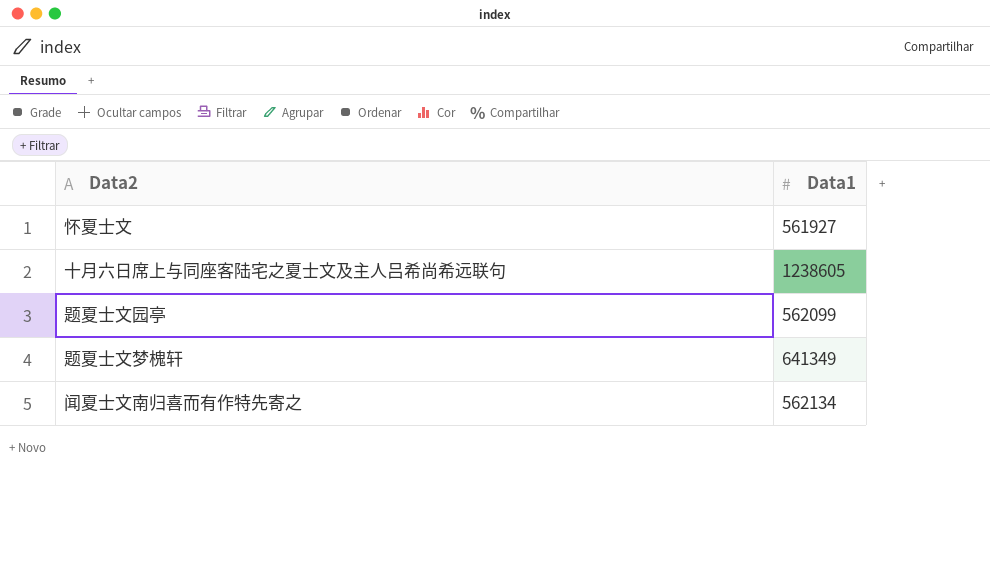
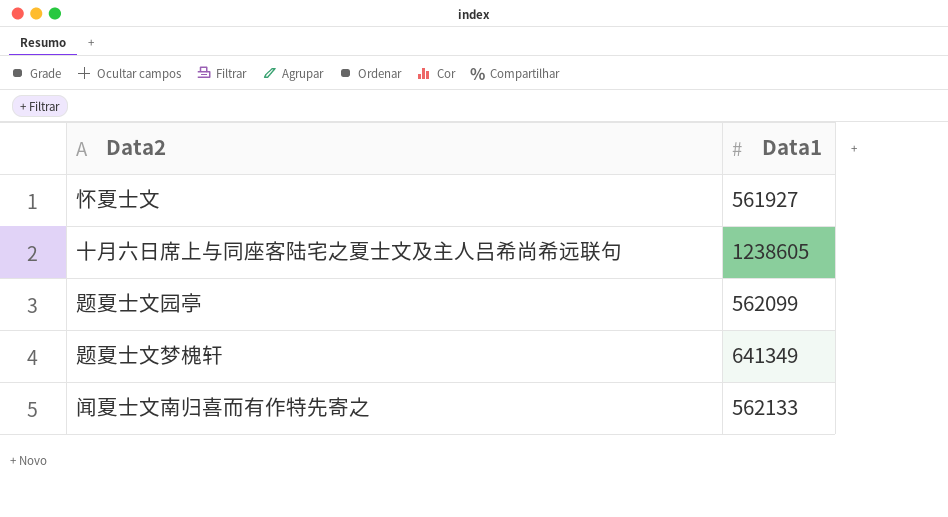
闻夏士文南归喜而有作特先寄之 | Data1: 562134 -> 562133

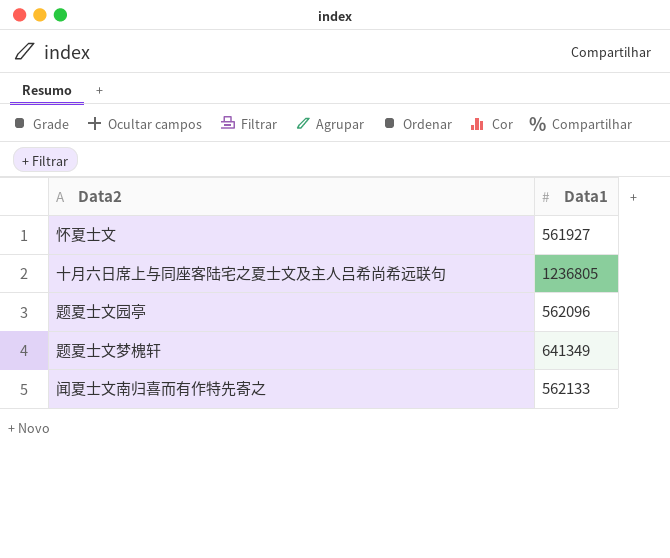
十月六日席上与同座客陆宅之夏士文及主人吕希尚希远联句 | Data1: 1238605 -> 1236805
题夏士文园亭 | Data1: 562099 -> 562096

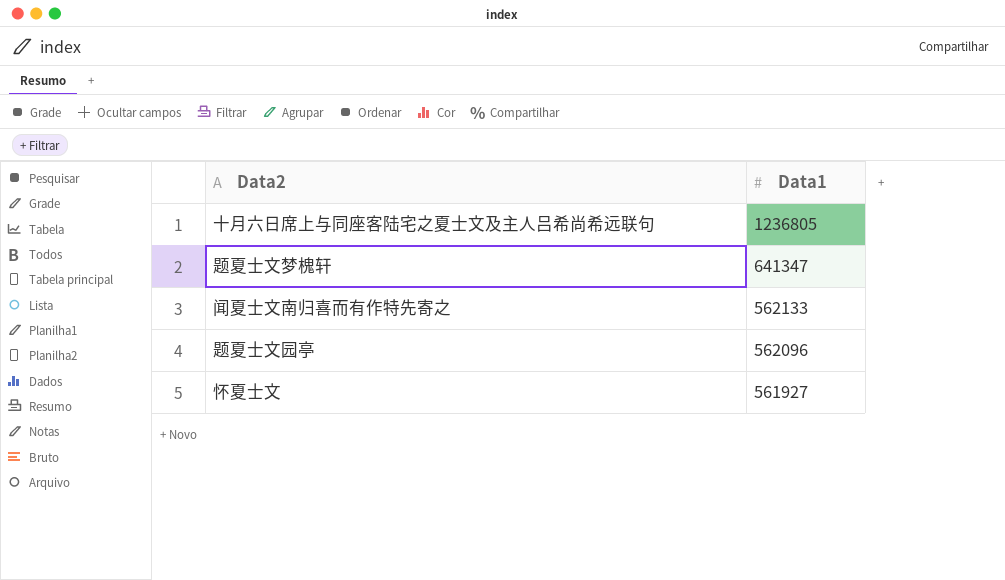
row order: none -> Data1 descending
题夏士文梦槐轩 | Data1: 641349 -> 641347

